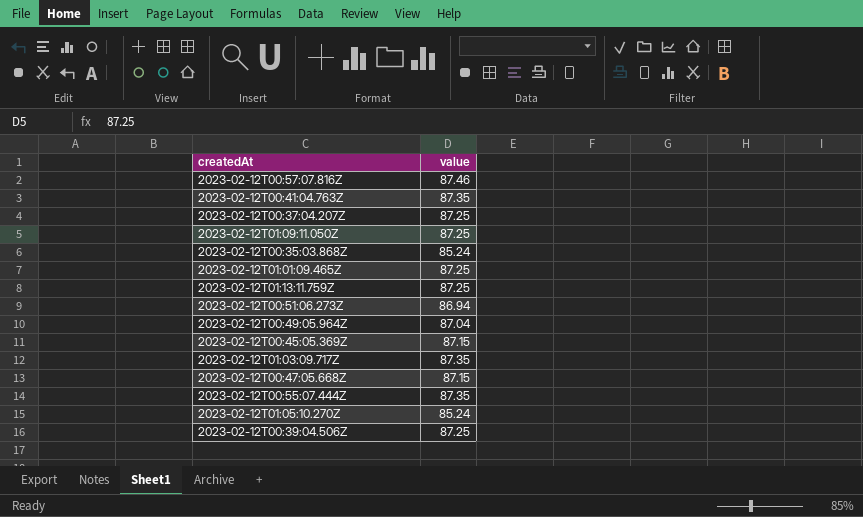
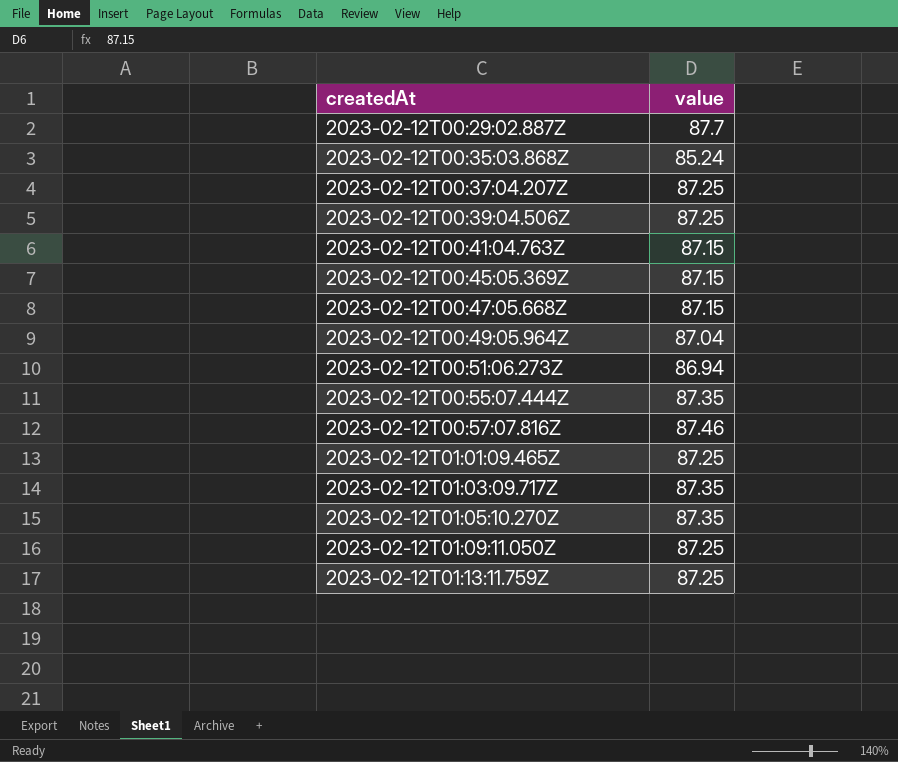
row order: none -> createdAt ascending
row 2023-02-12T00:29:02.887Z: none -> 87.7
2023-02-12T00:41:04.763Z | value: 87.35 -> 87.15
2023-02-12T01:05:10.270Z | value: 85.24 -> 87.35

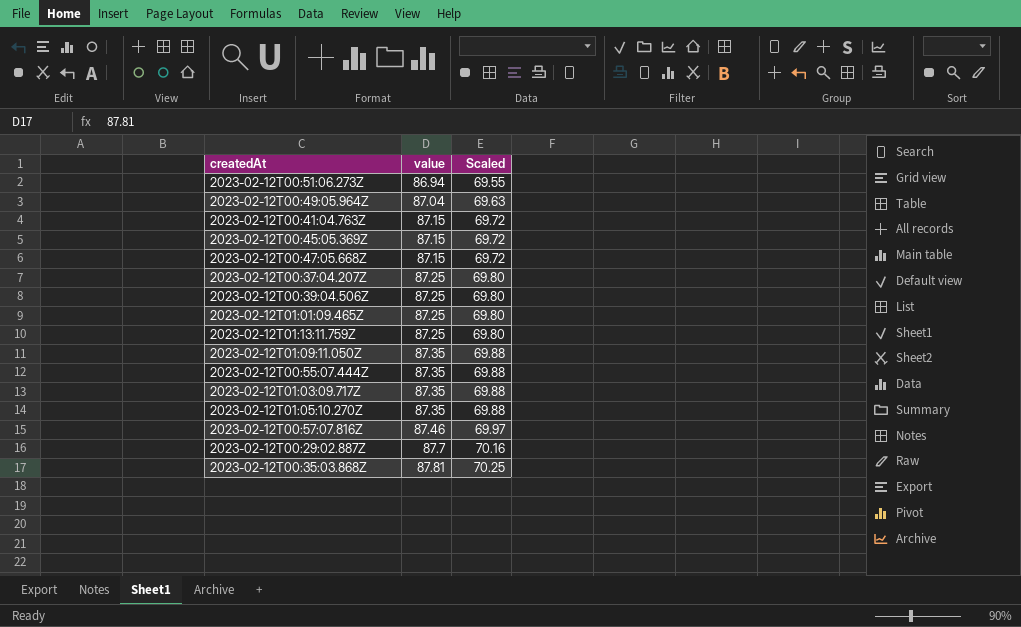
row order: createdAt ascending -> value ascending
column Scaled | formula: none -> [value] * 0.8
2023-02-12T01:09:11.050Z | value: 87.25 -> 87.35
2023-02-12T00:35:03.868Z | value: 85.24 -> 87.81

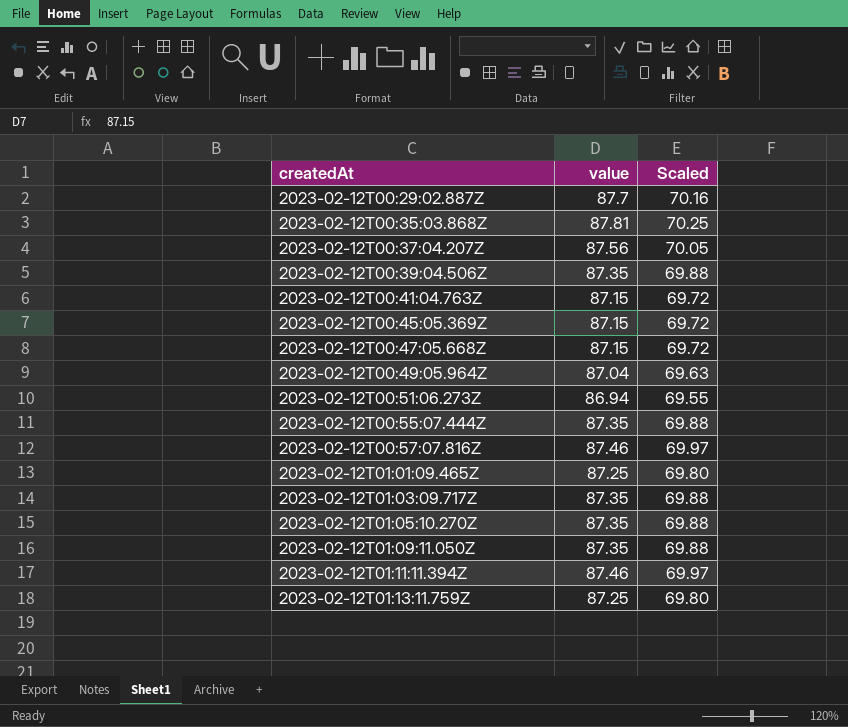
row order: value ascending -> createdAt ascending
2023-02-12T00:37:04.207Z | value: 87.25 -> 87.56
2023-02-12T00:37:04.207Z | Scaled: 69.80 -> 70.05
2023-02-12T00:39:04.506Z | value: 87.25 -> 87.35
2023-02-12T00:39:04.506Z | Scaled: 69.80 -> 69.88
row 2023-02-12T01:11:11.394Z: none -> 87.46 | 69.97

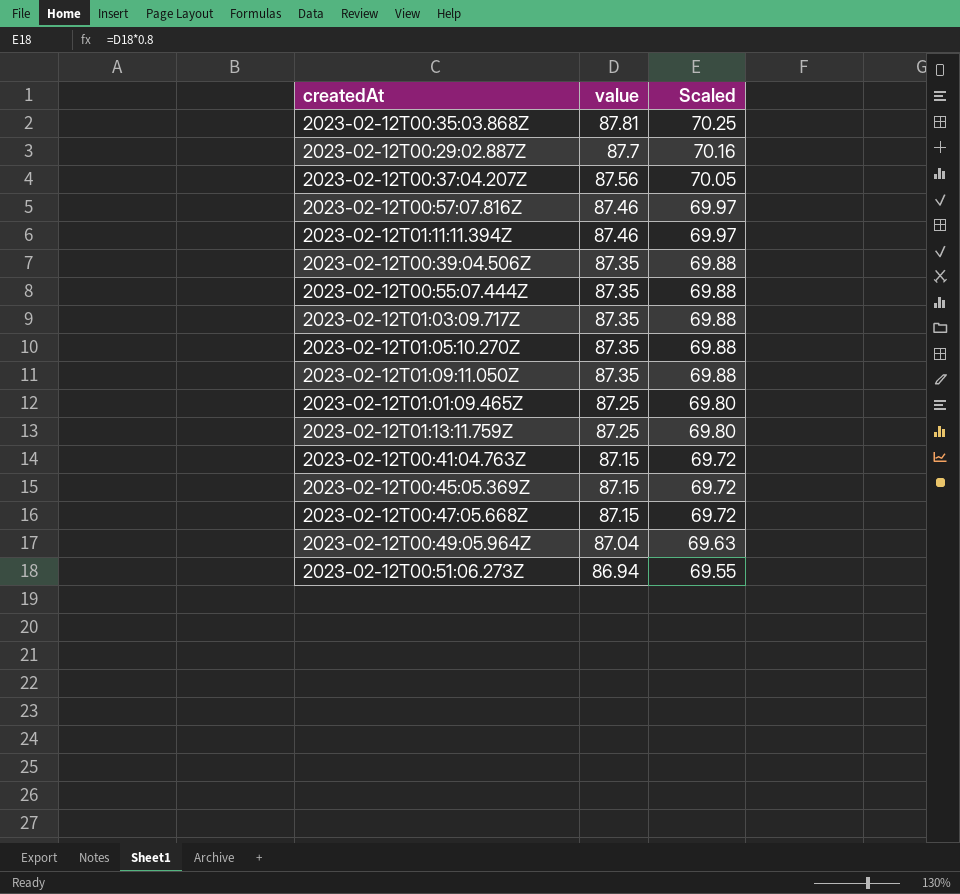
row order: createdAt ascending -> value descending

